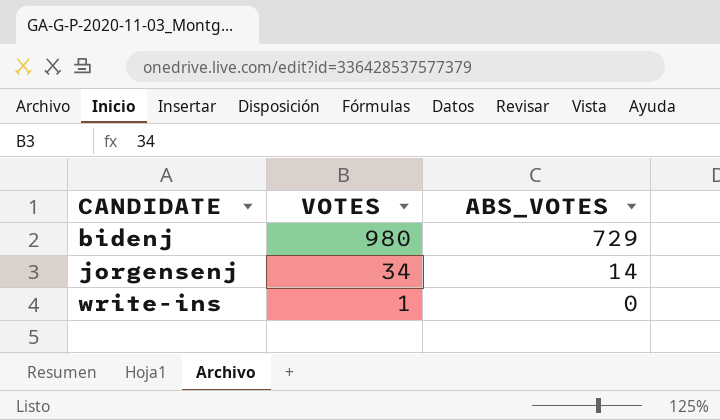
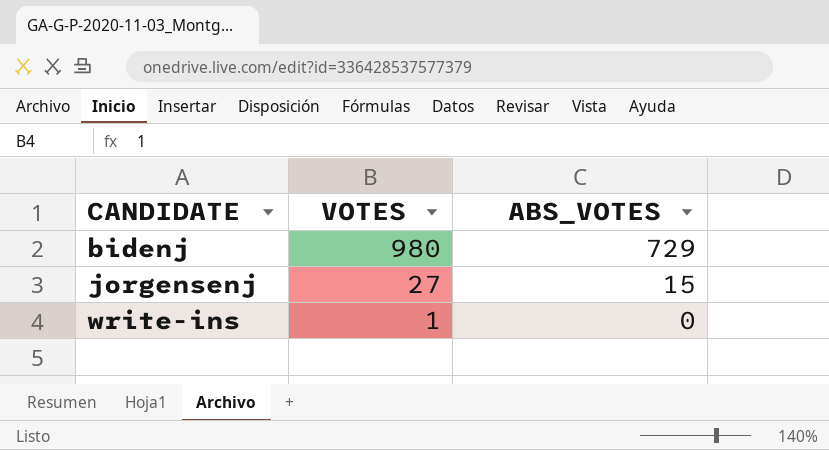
jorgensenj | VOTES: 34 -> 27
jorgensenj | ABS_VOTES: 14 -> 15

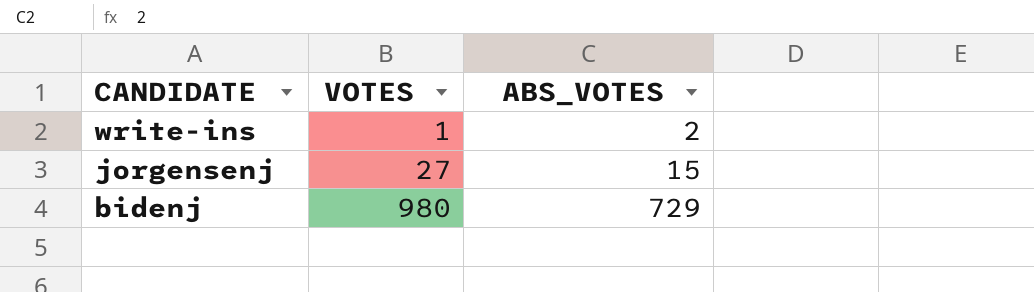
row order: CANDIDATE ascending -> CANDIDATE descending
write-ins | ABS_VOTES: 0 -> 2

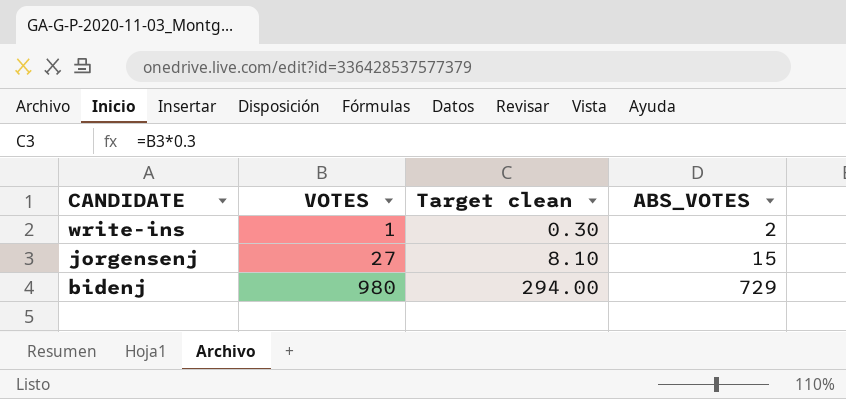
column Target clean | formula: none -> [VOTES] * 0.3

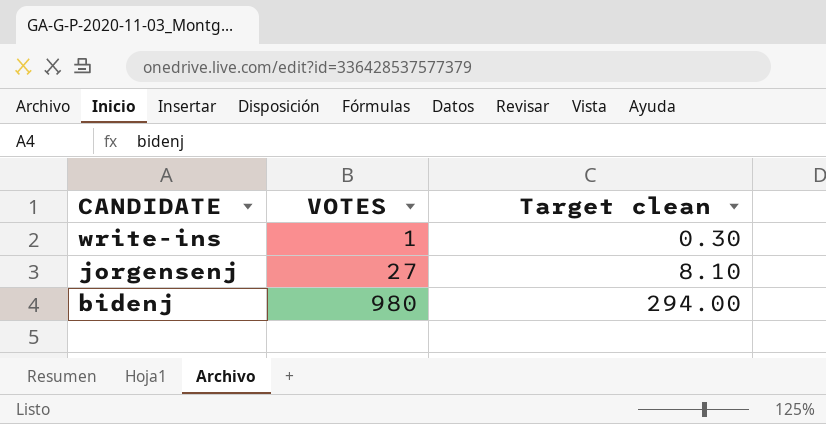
column ABS_VOTES | position: 4 -> none

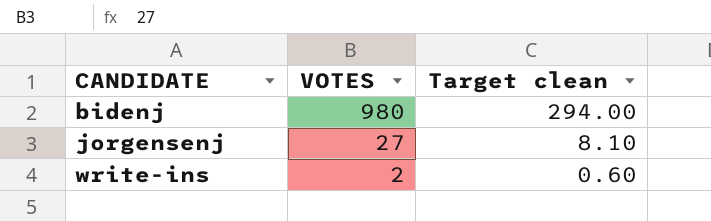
row order: CANDIDATE descending -> CANDIDATE ascending
write-ins | VOTES: 1 -> 2
write-ins | Target clean: 0.30 -> 0.60

